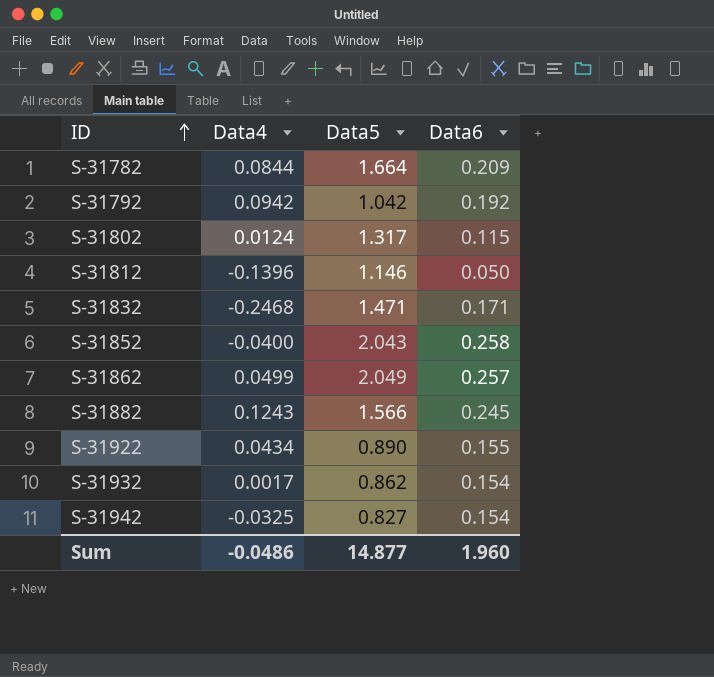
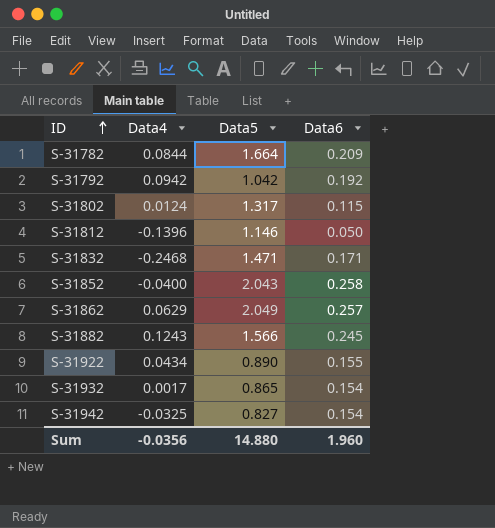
S-31862 | Data4: 0.0499 -> 0.0629
S-31932 | Data5: 0.862 -> 0.865
Sum | Data4: -0.0486 -> -0.0356
Sum | Data5: 14.877 -> 14.880

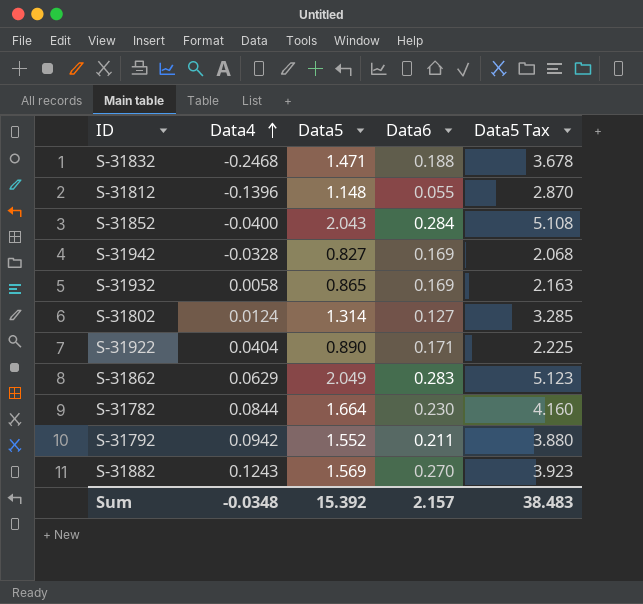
row order: ID ascending -> Data4 ascending
column Data5 Tax | formula: none -> [Data5] * 2.5
S-31832 | Data6: 0.171 -> 0.188
S-31812 | Data5: 1.146 -> 1.148
S-31812 | Data6: 0.050 -> 0.055
S-31852 | Data6: 0.258 -> 0.284
S-31942 | Data4: -0.0325 -> -0.0328
S-31942 | Data6: 0.154 -> 0.169
S-31932 | Data4: 0.0017 -> 0.0058
S-31932 | Data6: 0.154 -> 0.169
S-31802 | Data5: 1.317 -> 1.314
S-31802 | Data6: 0.115 -> 0.127
S-31922 | Data4: 0.0434 -> 0.0404
S-31922 | Data6: 0.155 -> 0.171
S-31862 | Data6: 0.257 -> 0.283
S-31782 | Data6: 0.209 -> 0.230
S-31792 | Data5: 1.042 -> 1.552
S-31792 | Data6: 0.192 -> 0.211
S-31882 | Data5: 1.566 -> 1.569
S-31882 | Data6: 0.245 -> 0.270
Sum | Data4: -0.0356 -> -0.0348
Sum | Data5: 14.880 -> 15.392
Sum | Data6: 1.960 -> 2.157

